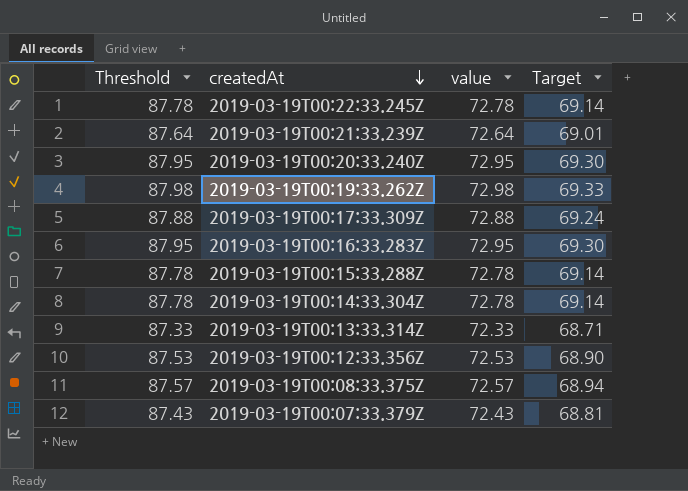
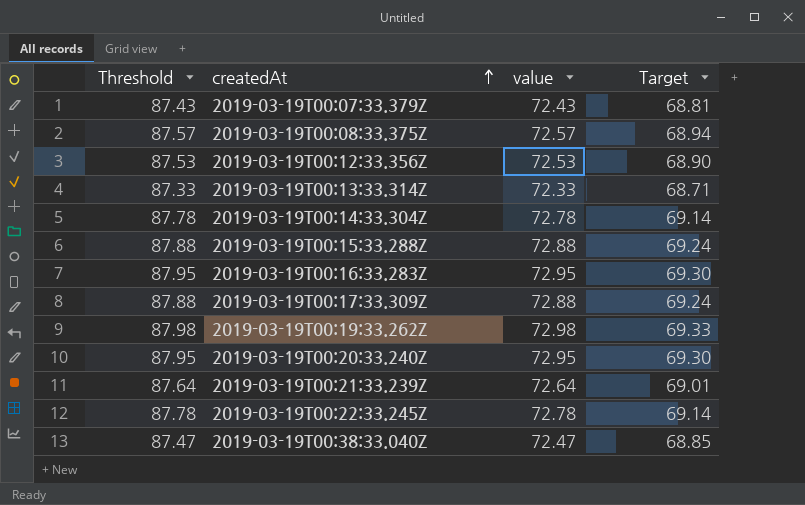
row order: createdAt descending -> createdAt ascending
2019-03-19T00:15:33.288Z | Threshold: 87.78 -> 87.88
2019-03-19T00:15:33.288Z | value: 72.78 -> 72.88
2019-03-19T00:15:33.288Z | Target: 69.14 -> 69.24
row 2019-03-19T00:38:33.040Z: none -> 87.47 | 72.47 | 68.85

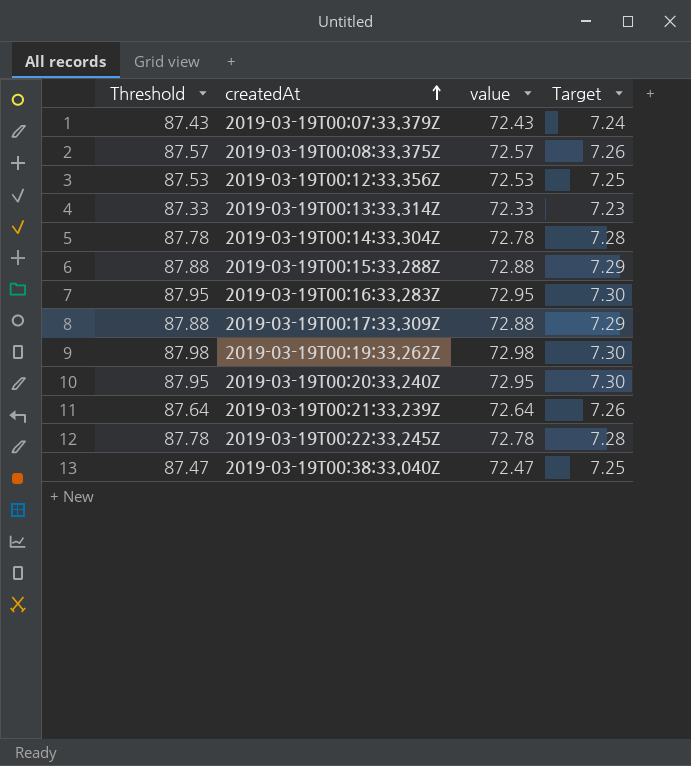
column Target | formula: [value] * 0.95 -> [value] * 0.1

